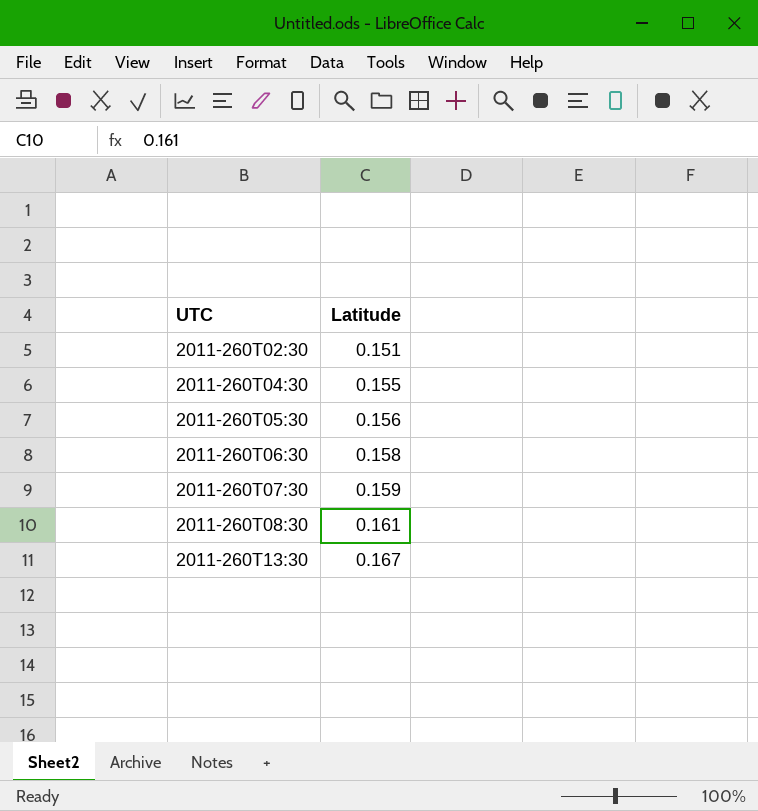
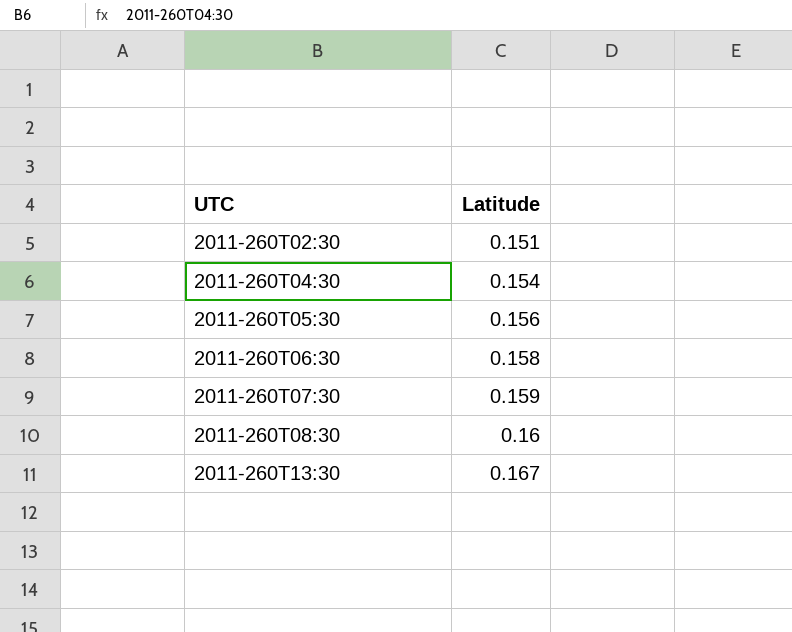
2011-260T04:30 | Latitude: 0.155 -> 0.154
2011-260T08:30 | Latitude: 0.161 -> 0.16

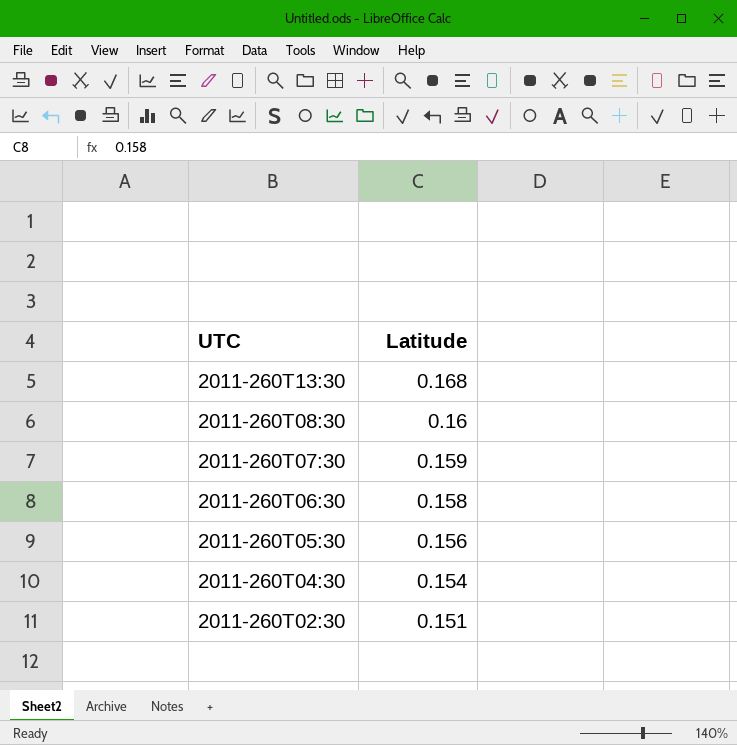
row order: UTC ascending -> UTC descending
2011-260T13:30 | Latitude: 0.167 -> 0.168

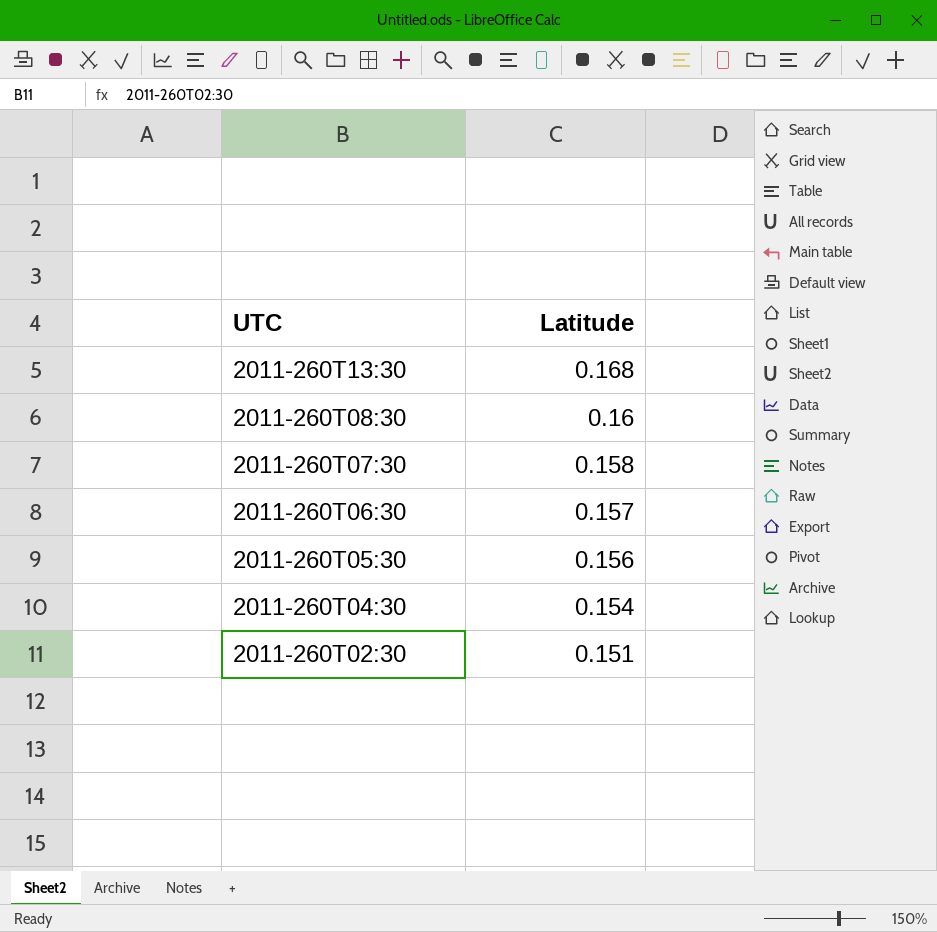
2011-260T07:30 | Latitude: 0.159 -> 0.158
2011-260T06:30 | Latitude: 0.158 -> 0.157

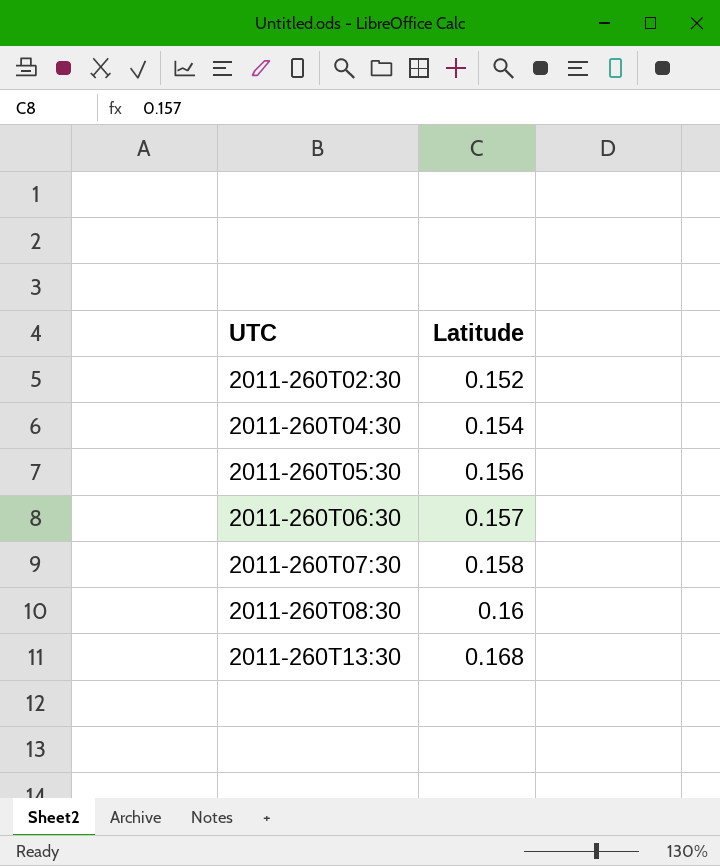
row order: UTC descending -> UTC ascending
2011-260T02:30 | Latitude: 0.151 -> 0.152

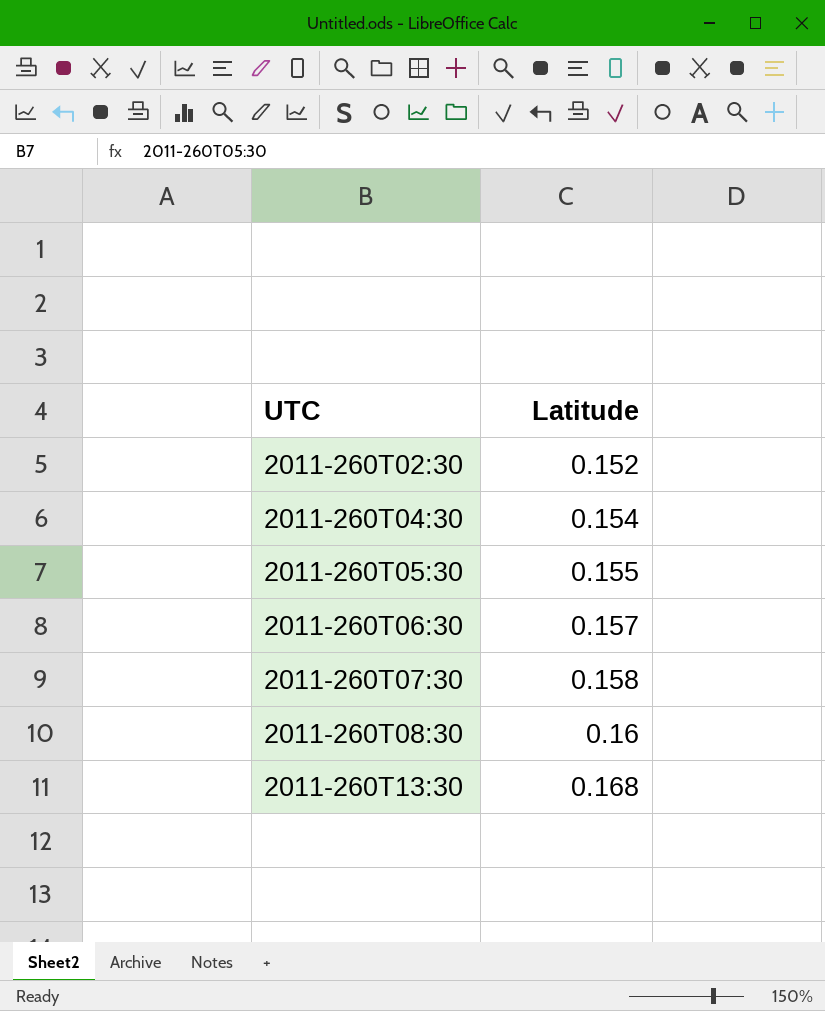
2011-260T05:30 | Latitude: 0.156 -> 0.155

